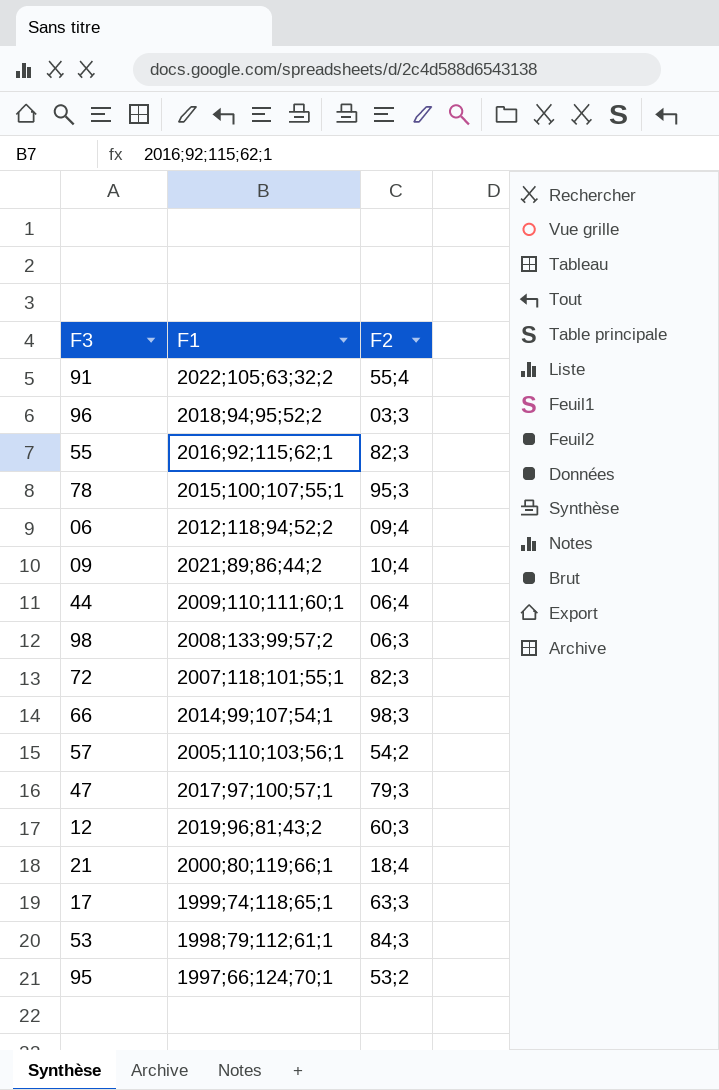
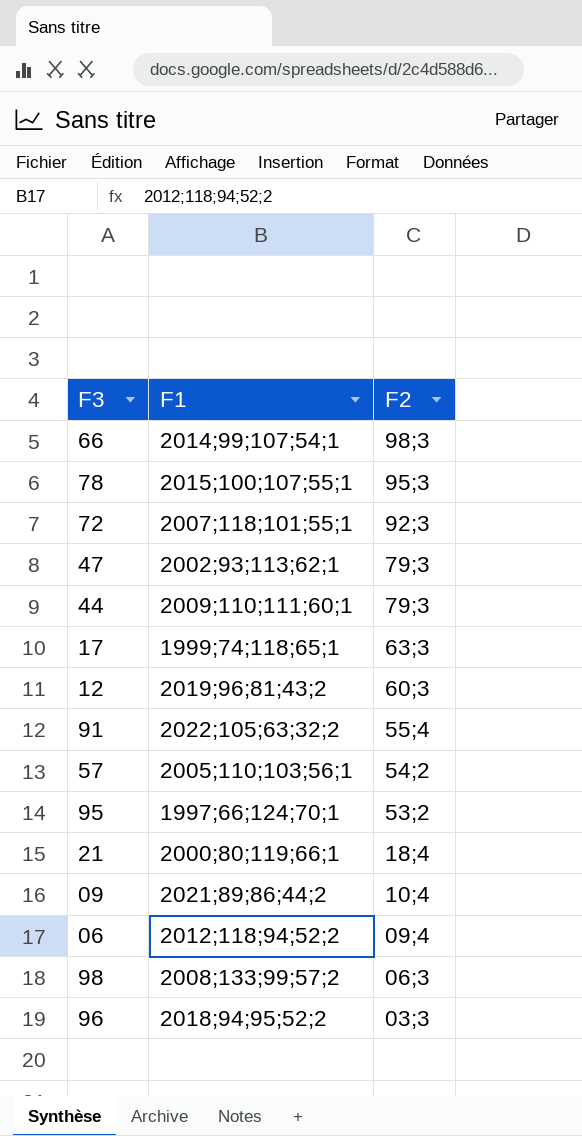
row order: none -> F2 descending
row 55: 2016;92;115;62;1 | 82;3 -> none
row 53: 1998;79;112;61;1 | 84;3 -> none
72 | F2: 82;3 -> 92;3
47 | F1: 2017;97;100;57;1 -> 2002;93;113;62;1
44 | F2: 06;4 -> 79;3

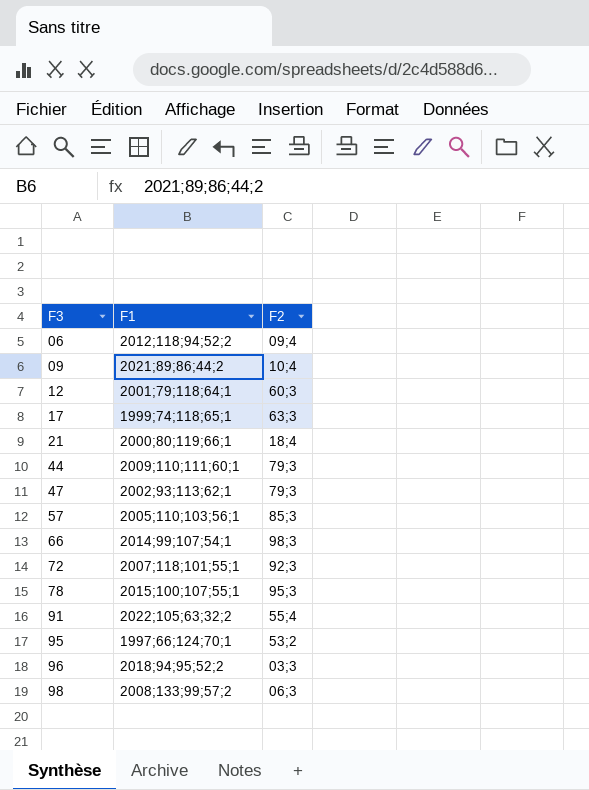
row order: F2 descending -> F3 ascending
12 | F1: 2019;96;81;43;2 -> 2001;79;118;64;1
57 | F2: 54;2 -> 85;3

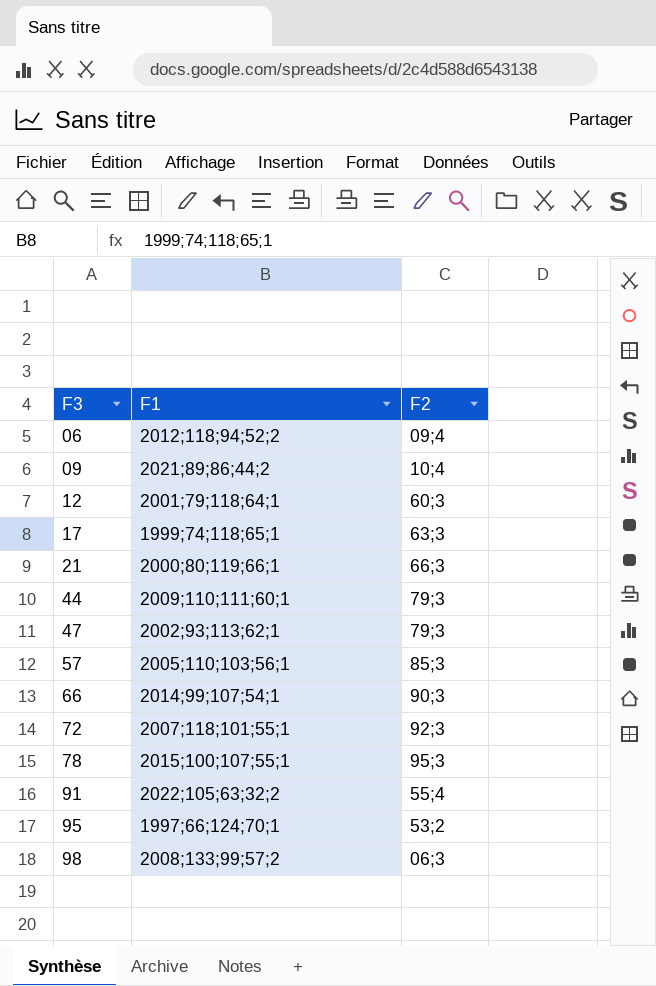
row 96: 2018;94;95;52;2 | 03;3 -> none
21 | F2: 18;4 -> 66;3
66 | F2: 98;3 -> 90;3

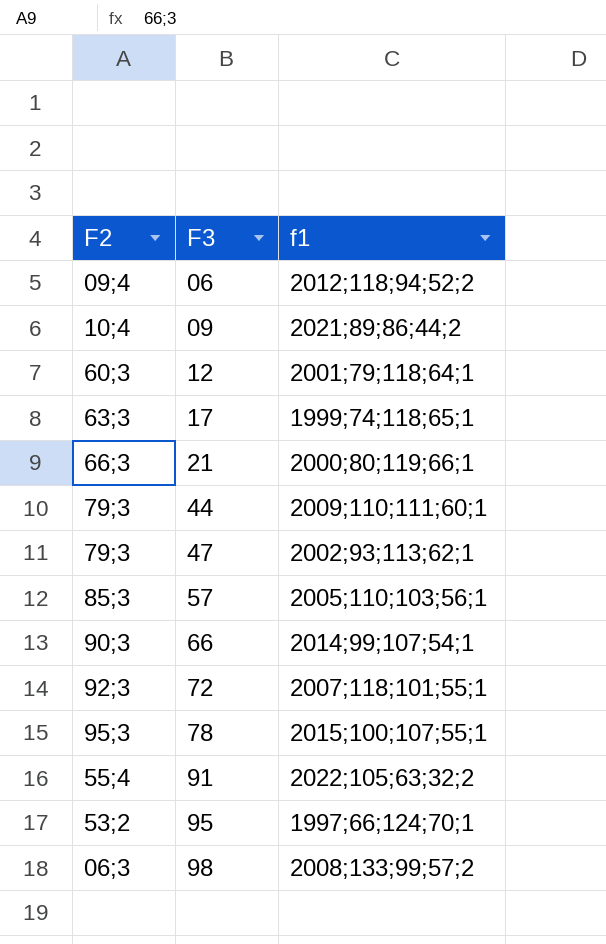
column F2 | position: 3 -> 1
column name: F1 -> f1

